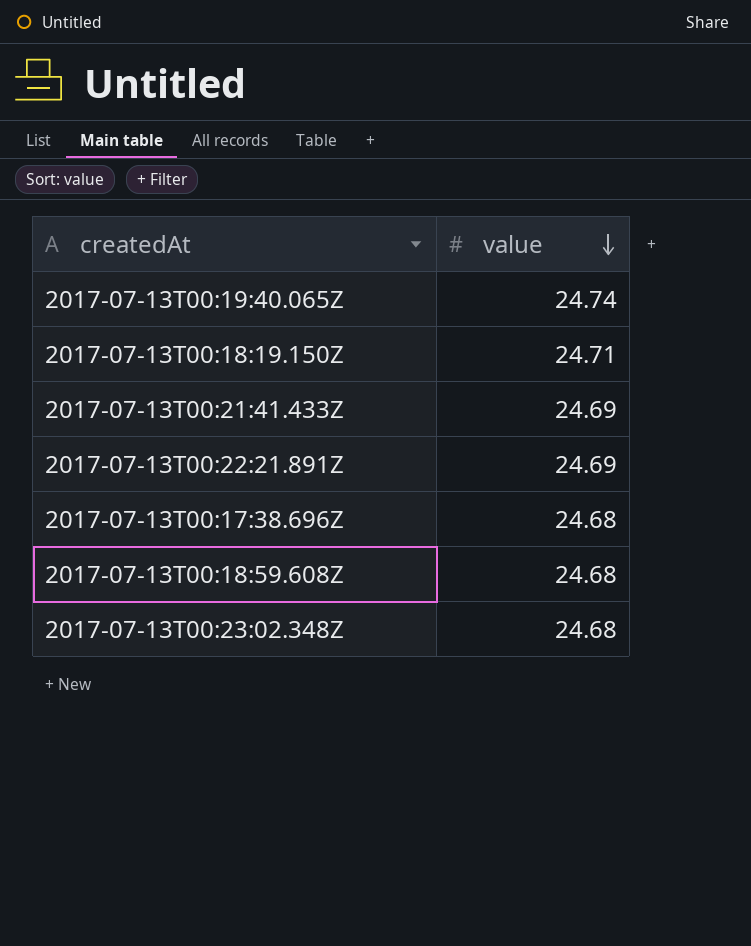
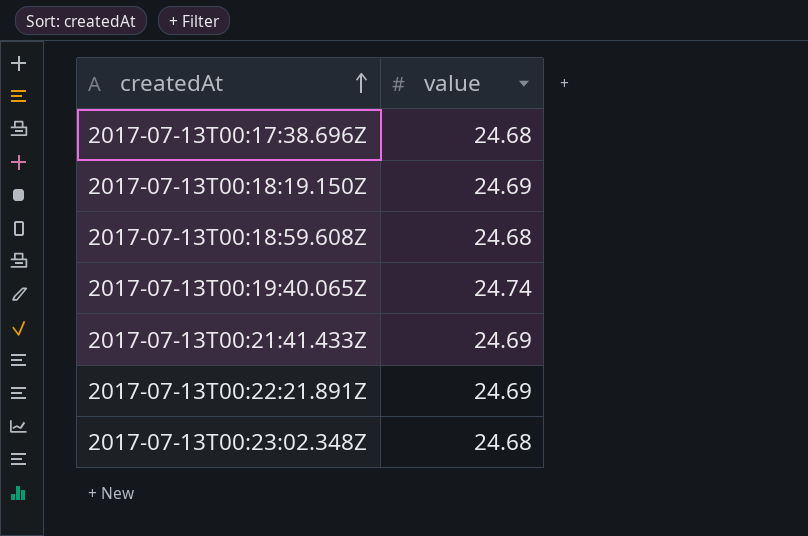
row order: value descending -> createdAt ascending
2017-07-13T00:18:19.150Z | value: 24.71 -> 24.69

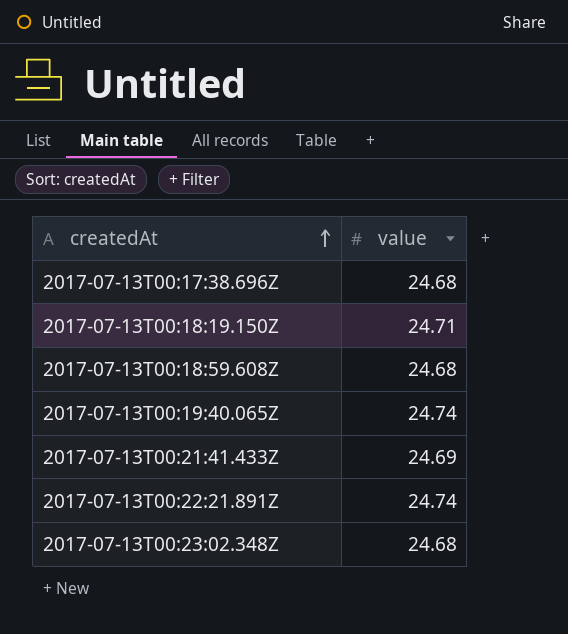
2017-07-13T00:18:19.150Z | value: 24.69 -> 24.71
2017-07-13T00:22:21.891Z | value: 24.69 -> 24.74

